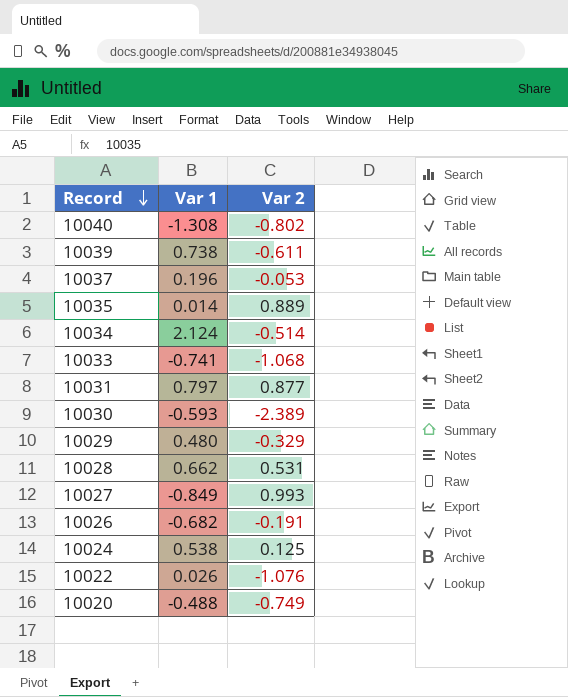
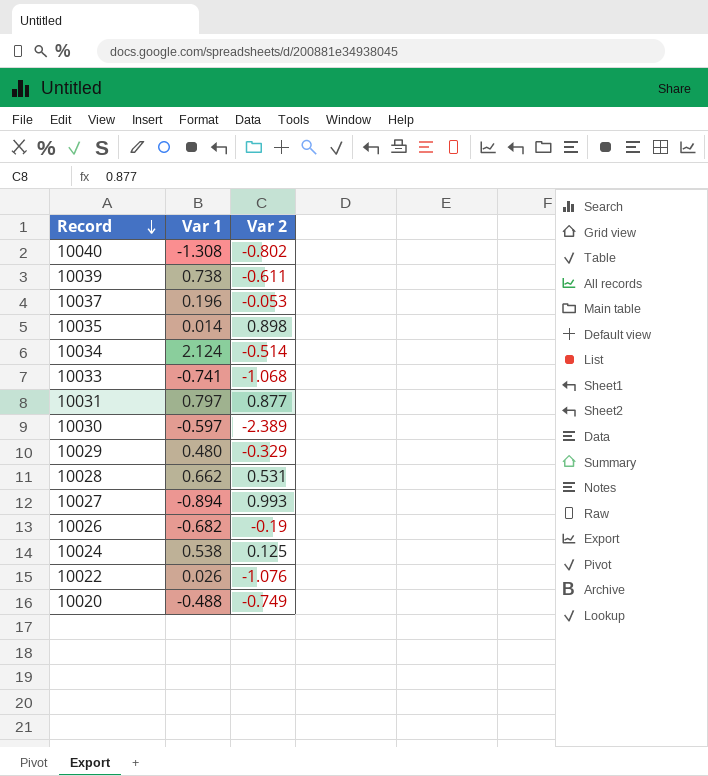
10035 | Var 2: 0.889 -> 0.898
10030 | Var 1: -0.593 -> -0.597
10027 | Var 1: -0.849 -> -0.894
10026 | Var 2: -0.191 -> -0.19

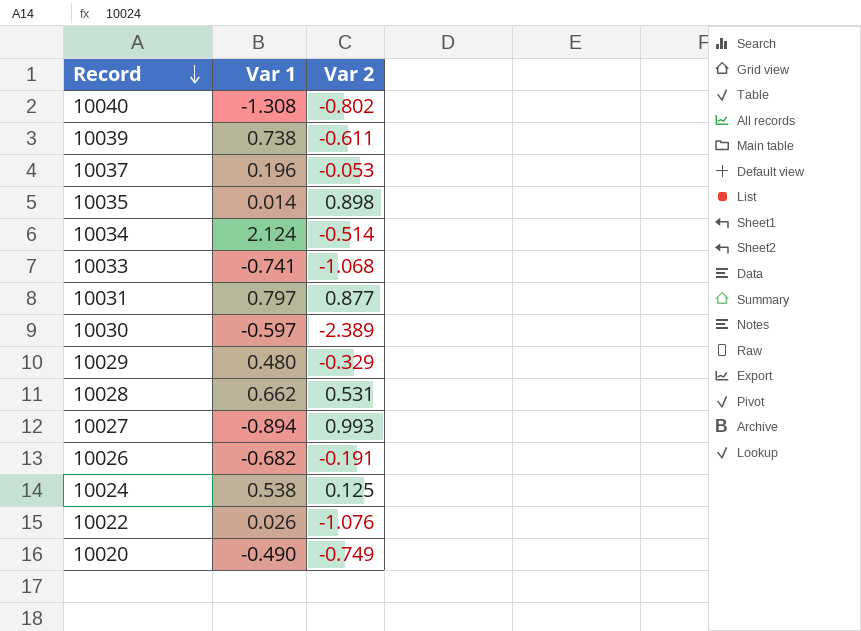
10026 | Var 2: -0.19 -> -0.191
10020 | Var 1: -0.488 -> -0.490

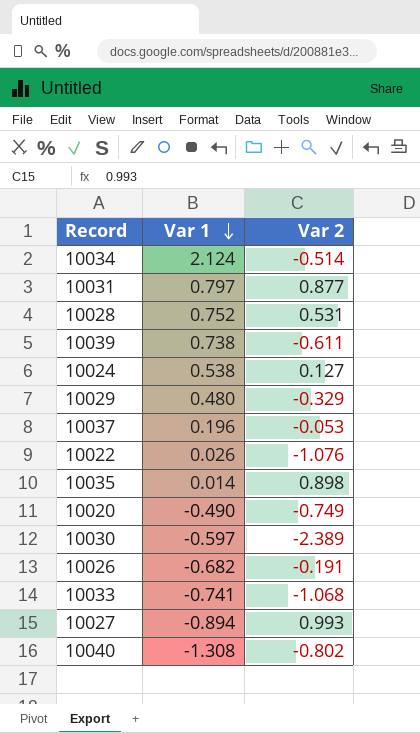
row order: Record descending -> Var 1 descending
10028 | Var 1: 0.662 -> 0.752
10024 | Var 2: 0.125 -> 0.127

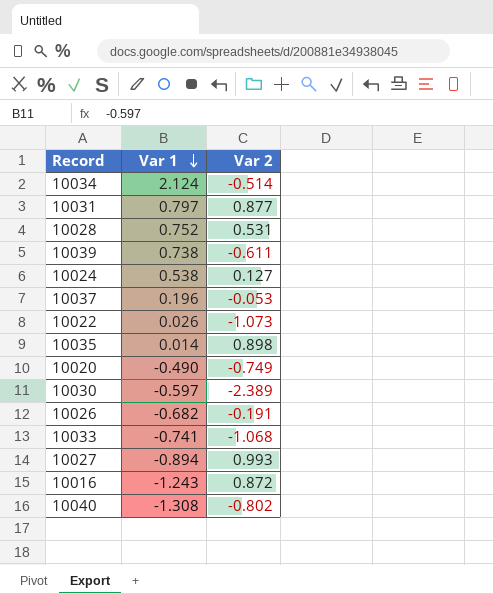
row 10029: 0.480 | -0.329 -> none
10022 | Var 2: -1.076 -> -1.073
row 10016: none -> -1.243 | 0.872

